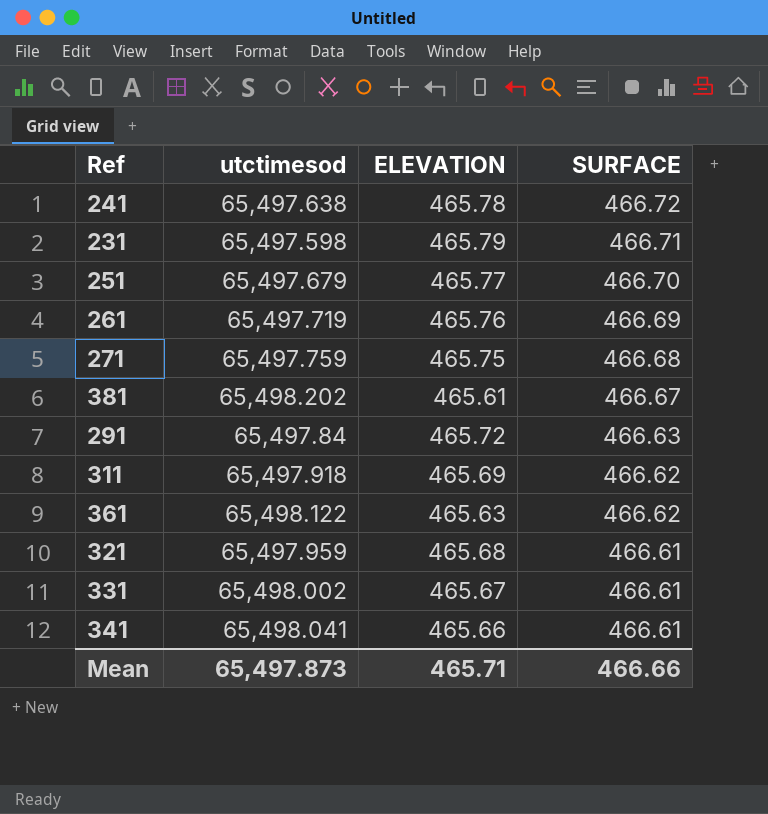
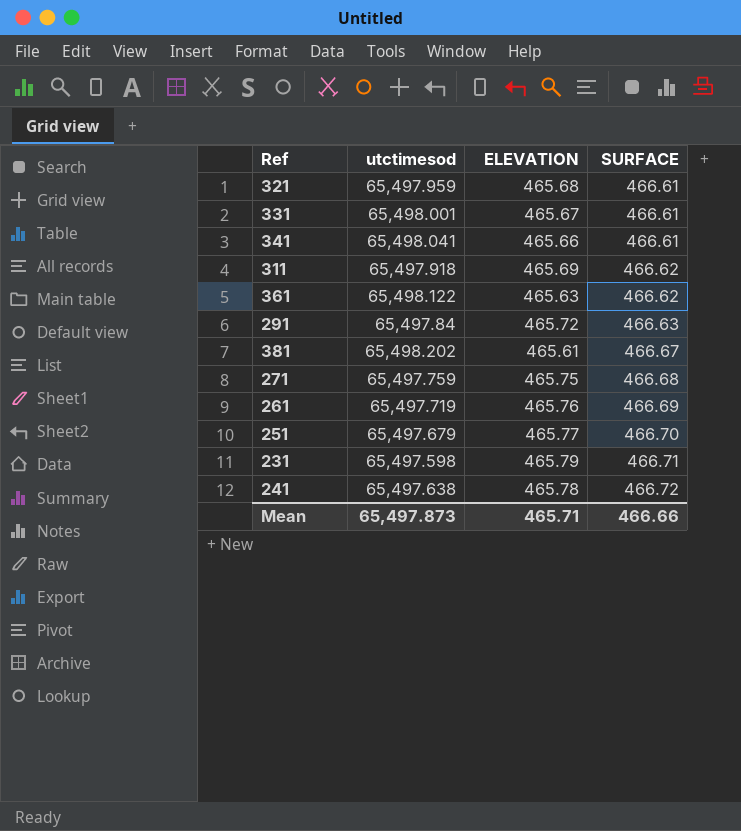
row order: SURFACE descending -> SURFACE ascending
331 | utctimesod: 65,498.002 -> 65,498.001

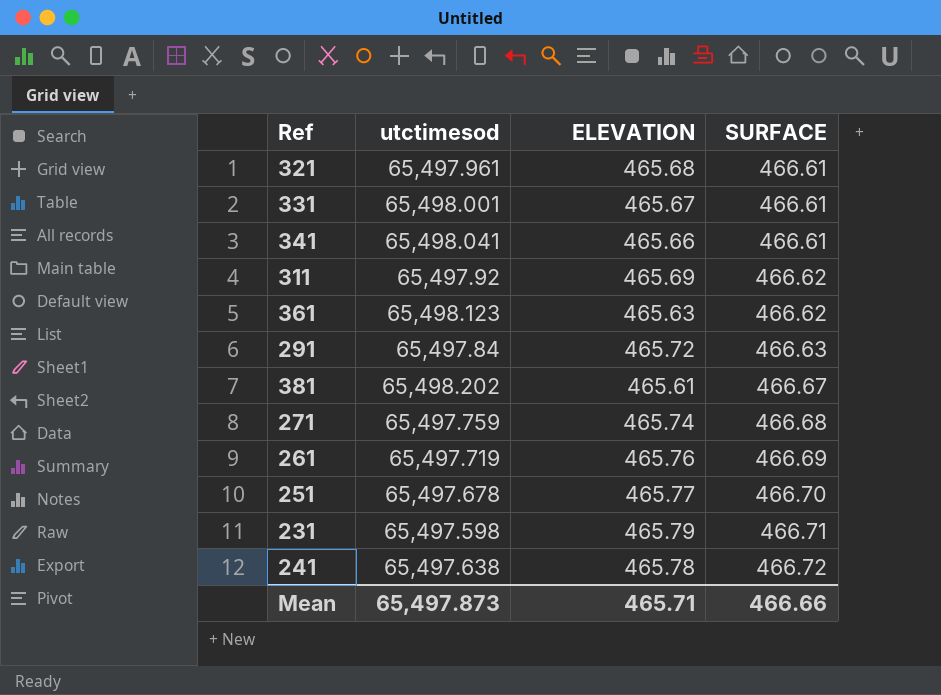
321 | utctimesod: 65,497.959 -> 65,497.961
311 | utctimesod: 65,497.918 -> 65,497.92
361 | utctimesod: 65,498.122 -> 65,498.123
271 | ELEVATION: 465.75 -> 465.74
251 | utctimesod: 65,497.679 -> 65,497.678

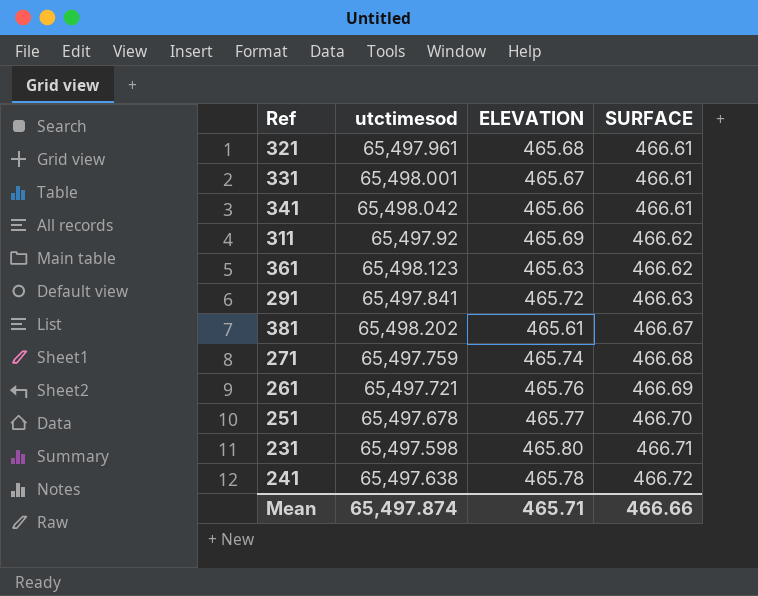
341 | utctimesod: 65,498.041 -> 65,498.042
291 | utctimesod: 65,497.84 -> 65,497.841
261 | utctimesod: 65,497.719 -> 65,497.721
231 | ELEVATION: 465.79 -> 465.80
Mean | utctimesod: 65,497.873 -> 65,497.874

